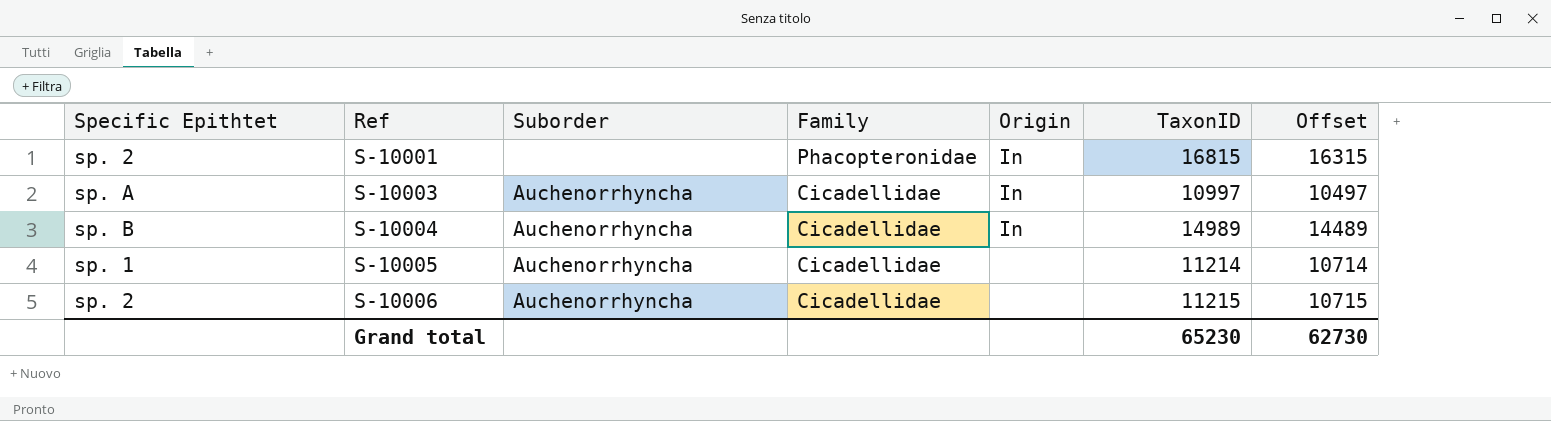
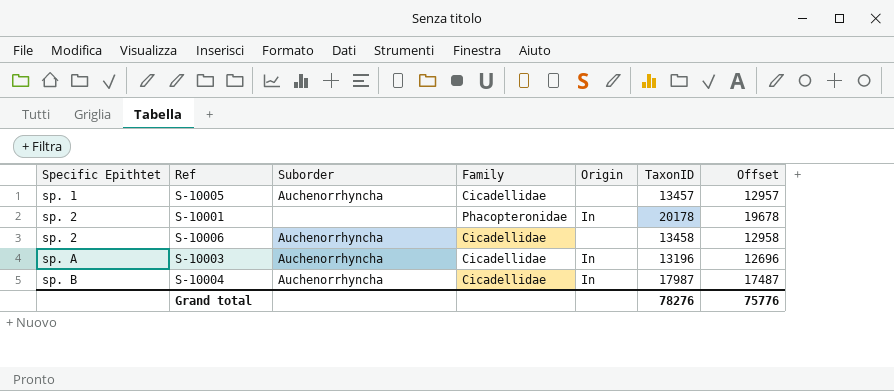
row order: Ref ascending -> Specific Epithtet ascending
S-10005 | TaxonID: 11214 -> 13457
S-10005 | Offset: 10714 -> 12957
S-10001 | TaxonID: 16815 -> 20178
S-10001 | Offset: 16315 -> 19678
S-10006 | TaxonID: 11215 -> 13458
S-10006 | Offset: 10715 -> 12958
S-10003 | TaxonID: 10997 -> 13196
S-10003 | Offset: 10497 -> 12696
S-10004 | TaxonID: 14989 -> 17987
S-10004 | Offset: 14489 -> 17487
Grand total | TaxonID: 65230 -> 78276
Grand total | Offset: 62730 -> 75776

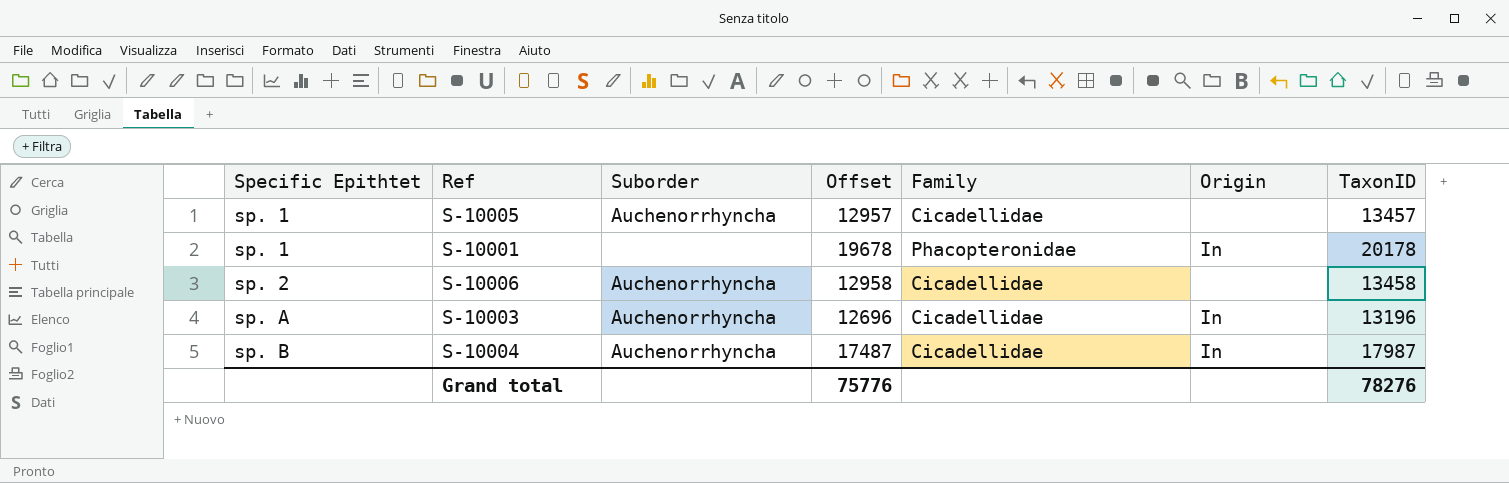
column Offset | position: 7 -> 4
S-10001 | Specific Epithtet: sp. 2 -> sp. 1

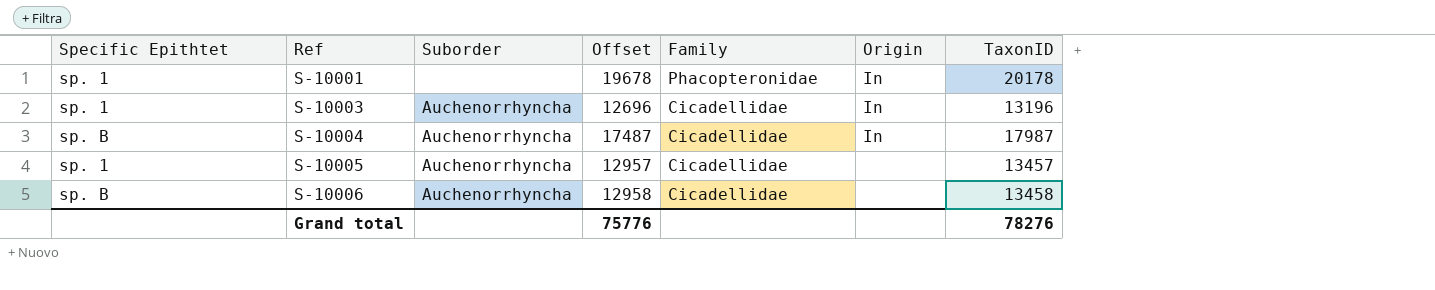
row order: Specific Epithtet ascending -> Ref ascending
S-10003 | Specific Epithtet: sp. A -> sp. 1
S-10006 | Specific Epithtet: sp. 2 -> sp. B

